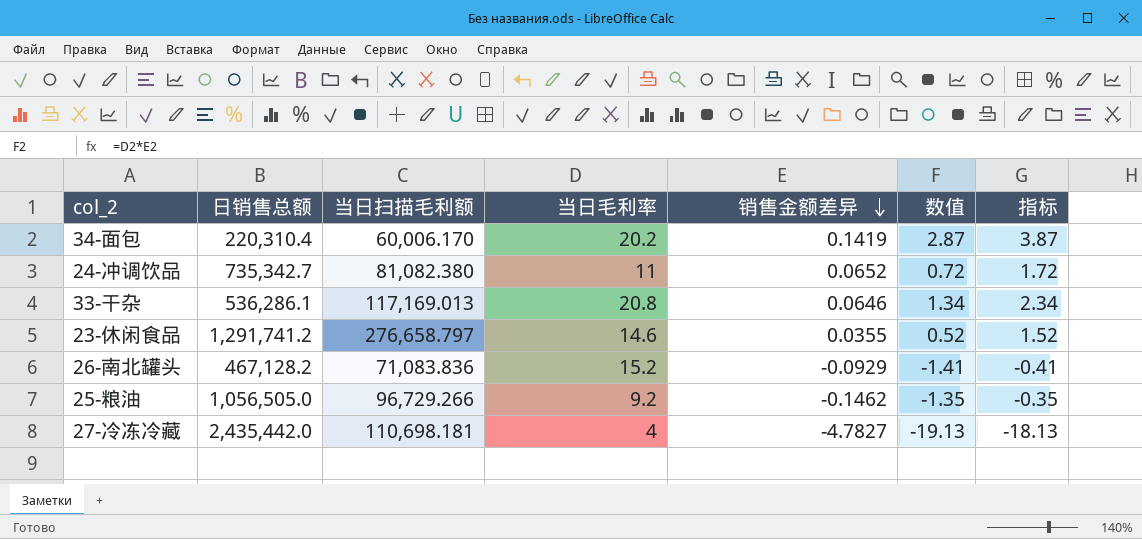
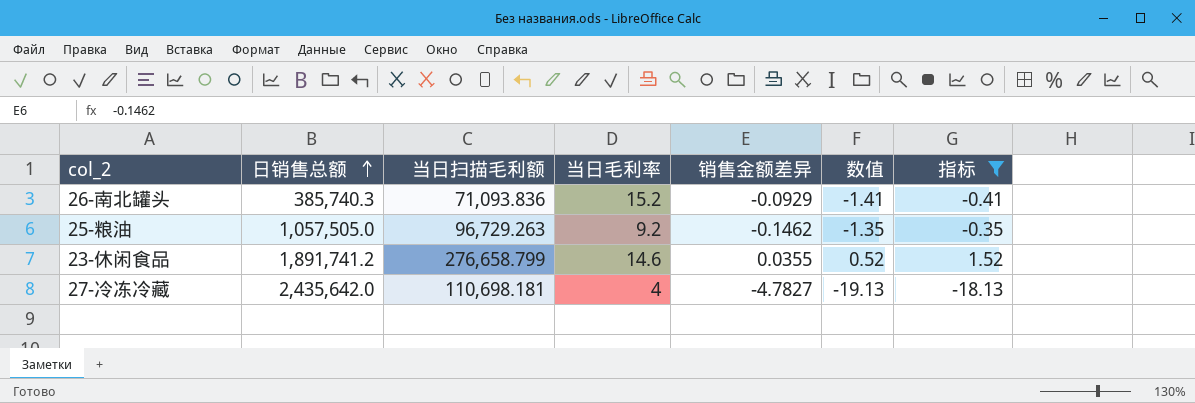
filter: none -> 指标 <= 1.52
row order: 销售金额差异 descending -> 日销售总额 ascending
26-南北罐头 | 日销售总额: 467,128.2 -> 385,740.3
26-南北罐头 | 当日扫描毛利额: 71,083.836 -> 71,093.836
25-粮油 | 日销售总额: 1,056,505.0 -> 1,057,505.0
25-粮油 | 当日扫描毛利额: 96,729.266 -> 96,729.263
23-休闲食品 | 日销售总额: 1,291,741.2 -> 1,891,741.2
23-休闲食品 | 当日扫描毛利额: 276,658.797 -> 276,658.799
27-冷冻冷藏 | 日销售总额: 2,435,442.0 -> 2,435,642.0

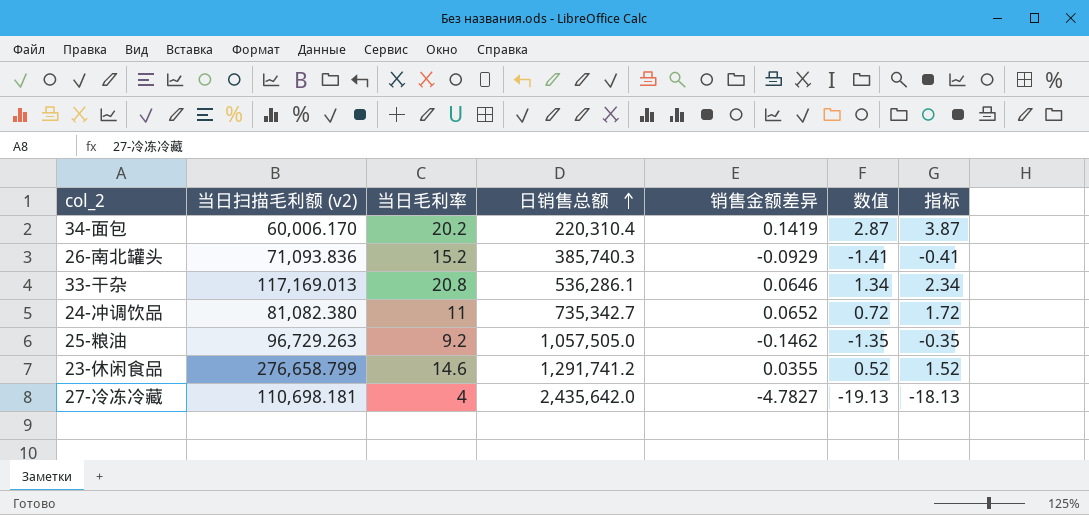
filter: 指标 <= 1.52 -> none
column name: 当日扫描毛利额 -> 当日扫描毛利额 (v2)
column 日销售总额 | position: 2 -> 4
23-休闲食品 | 日销售总额: 1,891,741.2 -> 1,291,741.2

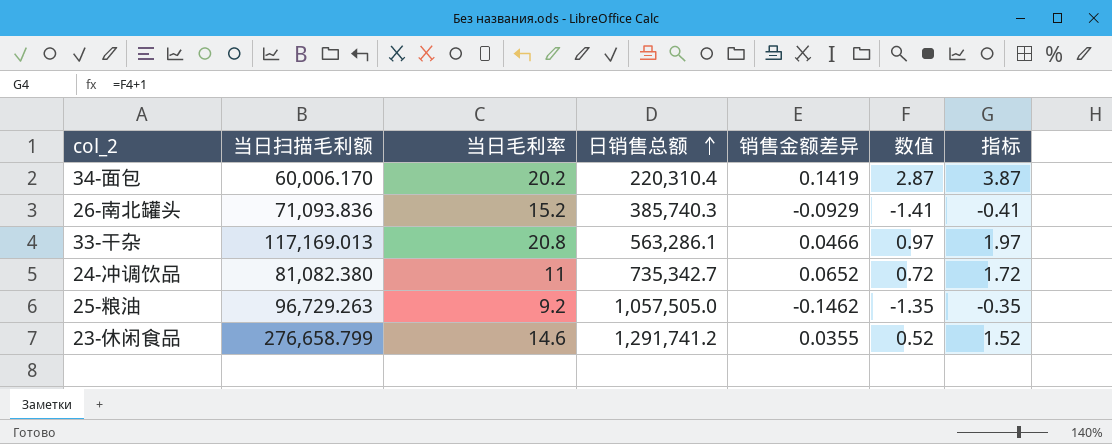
column name: 当日扫描毛利额 (v2) -> 当日扫描毛利额
row 27-冷冻冷藏: 110,698.181 | 4 | 2,435,642.0 | -4.7827 | -19.13 | -18.13 -> none
33-干杂 | 日销售总额: 536,286.1 -> 563,286.1
33-干杂 | 销售金额差异: 0.0646 -> 0.0466
33-干杂 | 数值: 1.34 -> 0.97
33-干杂 | 指标: 2.34 -> 1.97

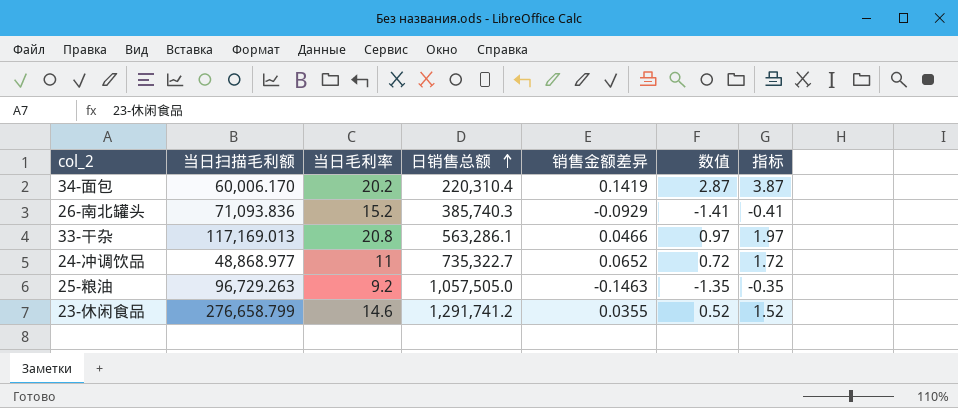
24-冲调饮品 | 当日扫描毛利额: 81,082.380 -> 48,868.977
24-冲调饮品 | 日销售总额: 735,342.7 -> 735,322.7
25-粮油 | 销售金额差异: -0.1462 -> -0.1463

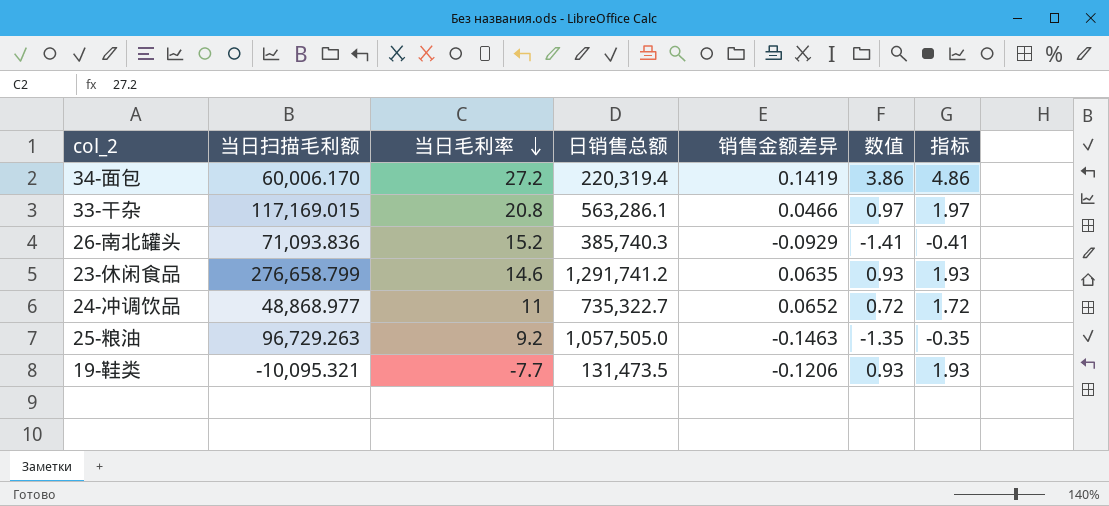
row order: 日销售总额 ascending -> 当日毛利率 descending
34-面包 | 当日毛利率: 20.2 -> 27.2
34-面包 | 日销售总额: 220,310.4 -> 220,319.4
34-面包 | 数值: 2.87 -> 3.86
34-面包 | 指标: 3.87 -> 4.86
33-干杂 | 当日扫描毛利额: 117,169.013 -> 117,169.015
23-休闲食品 | 销售金额差异: 0.0355 -> 0.0635
23-休闲食品 | 数值: 0.52 -> 0.93
23-休闲食品 | 指标: 1.52 -> 1.93
row 19-鞋类: none -> -10,095.321 | -7.7 | 131,473.5 | -0.1206 | 0.93 | 1.93

